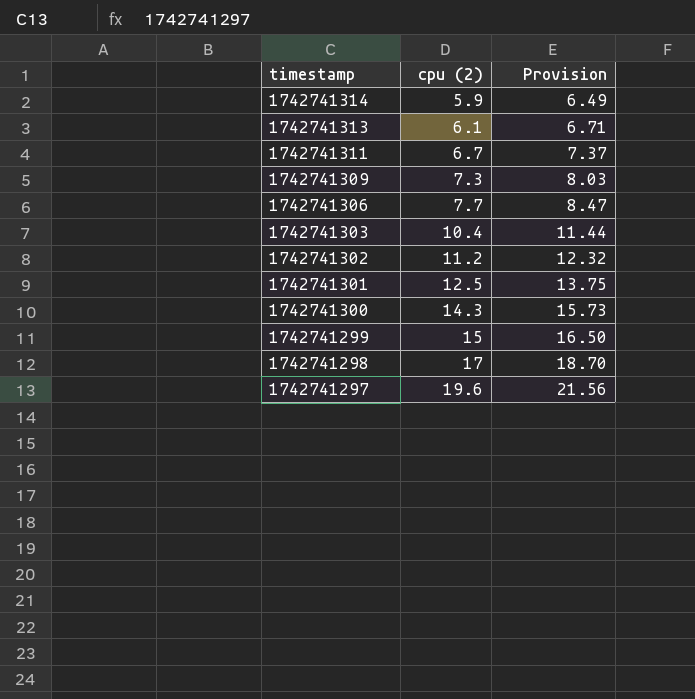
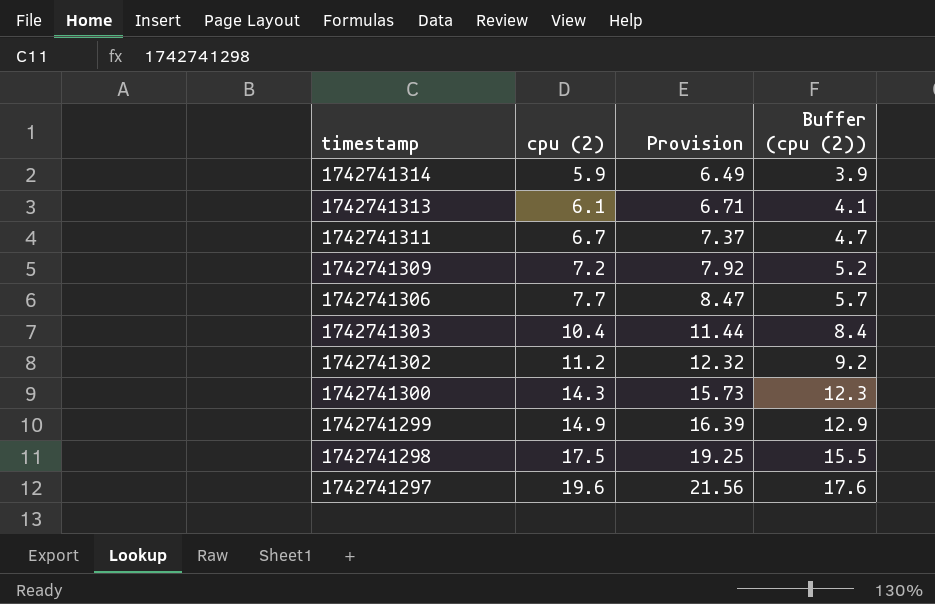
column Buffer (cpu (2)) | formula: none -> [cpu (2)] - 2
row 1742741301: 12.5 | 13.75 -> none
1742741309 | cpu (2): 7.3 -> 7.2
1742741309 | Provision: 8.03 -> 7.92
1742741299 | cpu (2): 15 -> 14.9
1742741299 | Provision: 16.50 -> 16.39
1742741298 | cpu (2): 17 -> 17.5
1742741298 | Provision: 18.70 -> 19.25

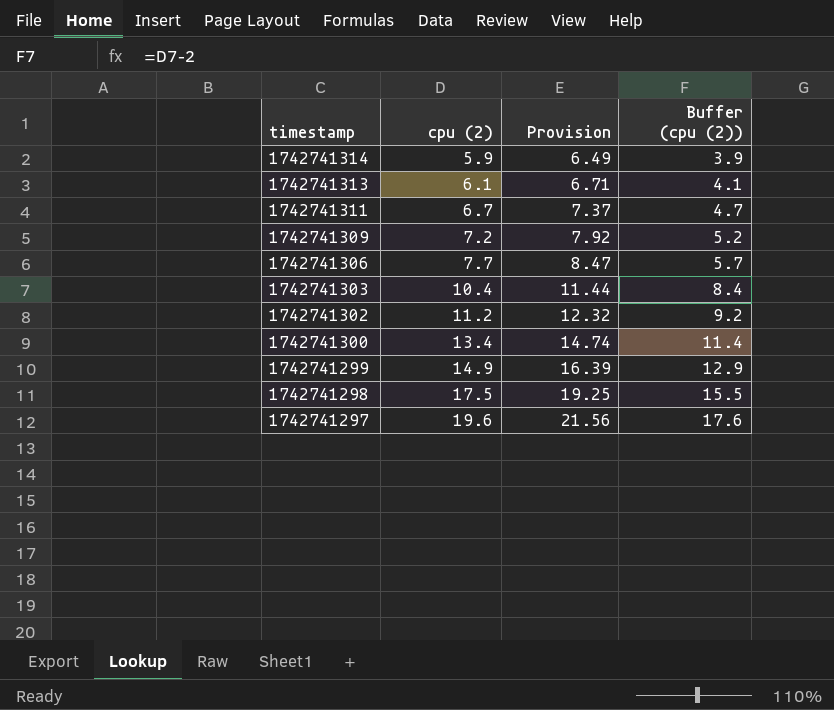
1742741300 | cpu (2): 14.3 -> 13.4
1742741300 | Provision: 15.73 -> 14.74
1742741300 | Buffer (cpu (2)): 12.3 -> 11.4

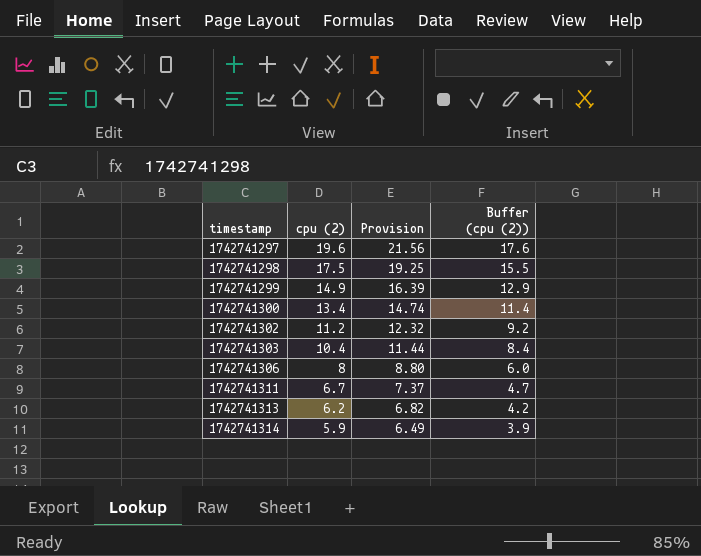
row order: timestamp descending -> timestamp ascending
row 1742741309: 7.2 | 7.92 | 5.2 -> none
1742741306 | cpu (2): 7.7 -> 8
1742741306 | Provision: 8.47 -> 8.80
1742741306 | Buffer (cpu (2)): 5.7 -> 6.0
1742741313 | cpu (2): 6.1 -> 6.2
1742741313 | Provision: 6.71 -> 6.82
1742741313 | Buffer (cpu (2)): 4.1 -> 4.2

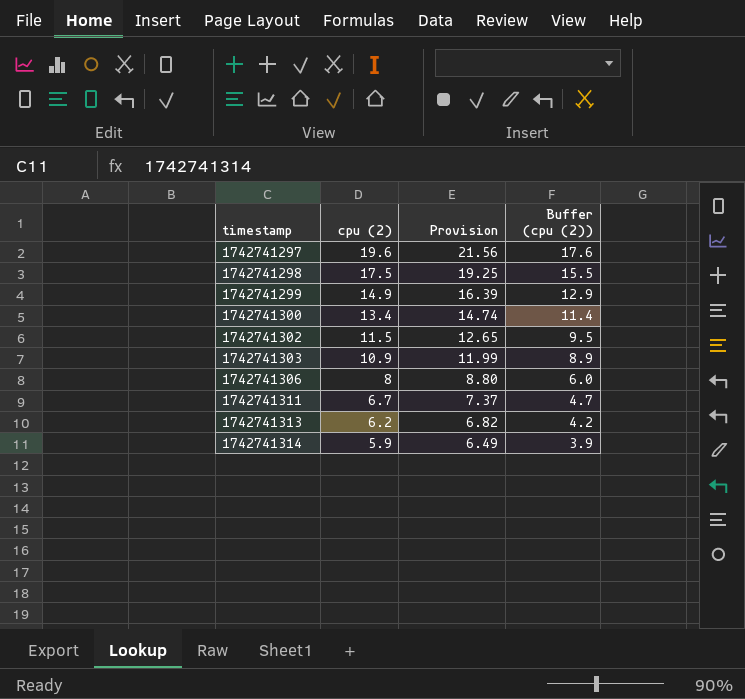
1742741302 | cpu (2): 11.2 -> 11.5
1742741302 | Provision: 12.32 -> 12.65
1742741302 | Buffer (cpu (2)): 9.2 -> 9.5
1742741303 | cpu (2): 10.4 -> 10.9
1742741303 | Provision: 11.44 -> 11.99
1742741303 | Buffer (cpu (2)): 8.4 -> 8.9

